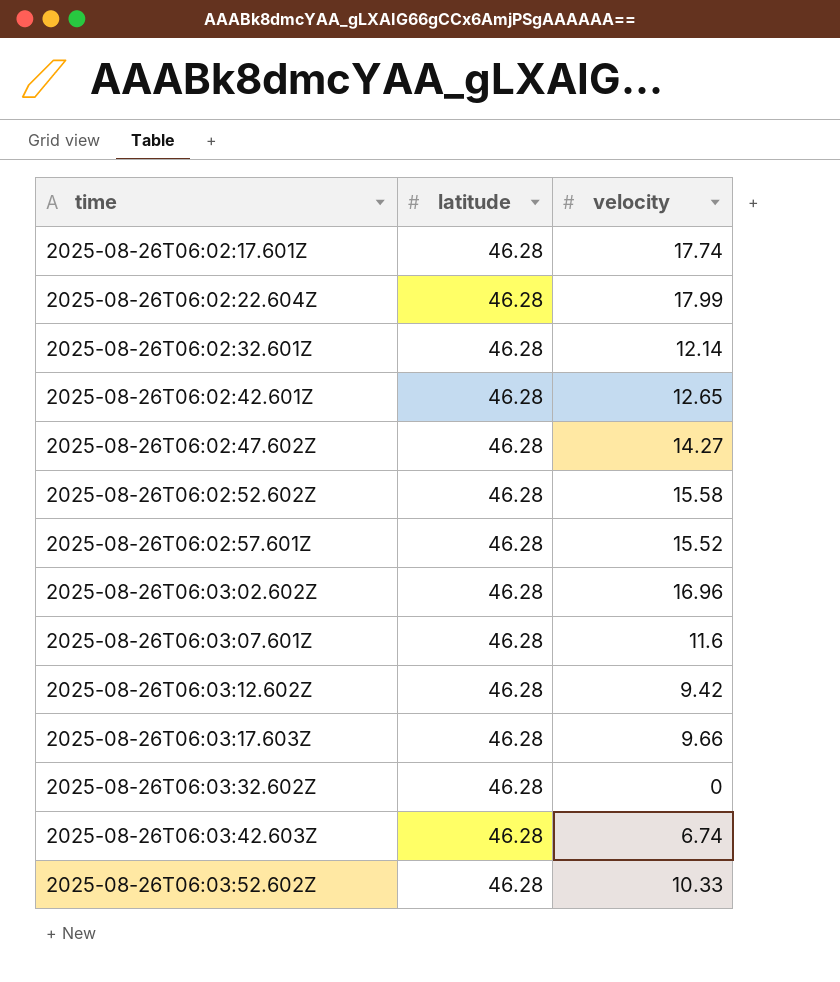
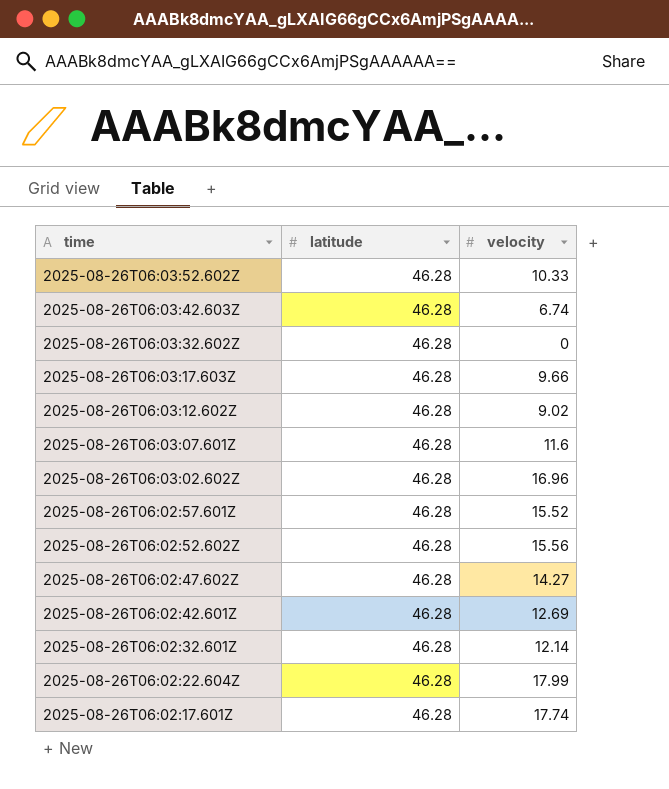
row order: time ascending -> time descending
2025-08-26T06:03:12.602Z | velocity: 9.42 -> 9.02
2025-08-26T06:02:52.602Z | velocity: 15.58 -> 15.56
2025-08-26T06:02:42.601Z | velocity: 12.65 -> 12.69

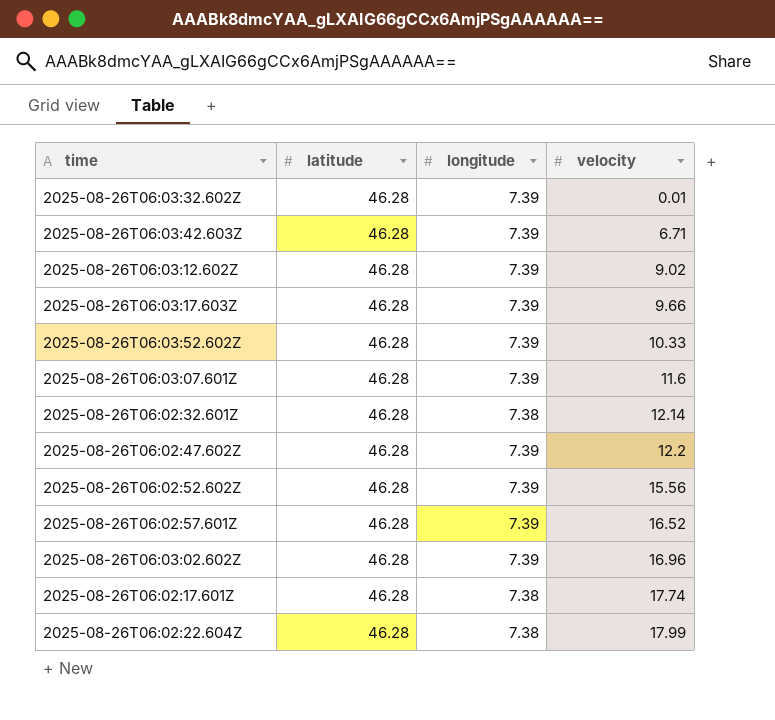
row order: time descending -> velocity ascending
column longitude | position: none -> 3
row 2025-08-26T06:02:42.601Z: 46.28 | 12.69 -> none
2025-08-26T06:03:32.602Z | velocity: 0 -> 0.01
2025-08-26T06:03:42.603Z | velocity: 6.74 -> 6.71
2025-08-26T06:02:47.602Z | velocity: 14.27 -> 12.2
2025-08-26T06:02:57.601Z | velocity: 15.52 -> 16.52

